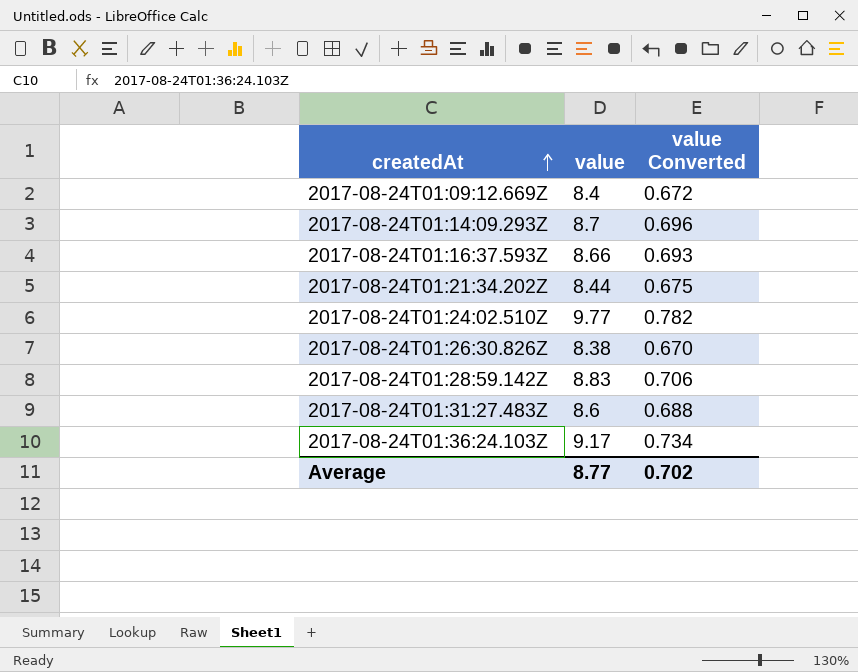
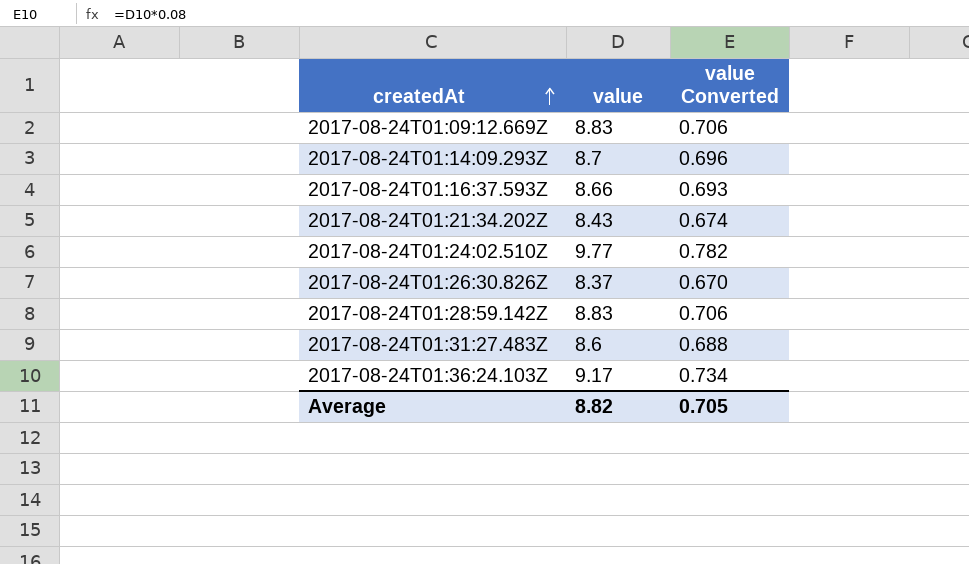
2017-08-24T01:09:12.669Z | value: 8.4 -> 8.83
2017-08-24T01:09:12.669Z | value Converted: 0.672 -> 0.706
2017-08-24T01:21:34.202Z | value: 8.44 -> 8.43
2017-08-24T01:21:34.202Z | value Converted: 0.675 -> 0.674
2017-08-24T01:26:30.826Z | value: 8.38 -> 8.37
Average | value: 8.77 -> 8.82
Average | value Converted: 0.702 -> 0.705

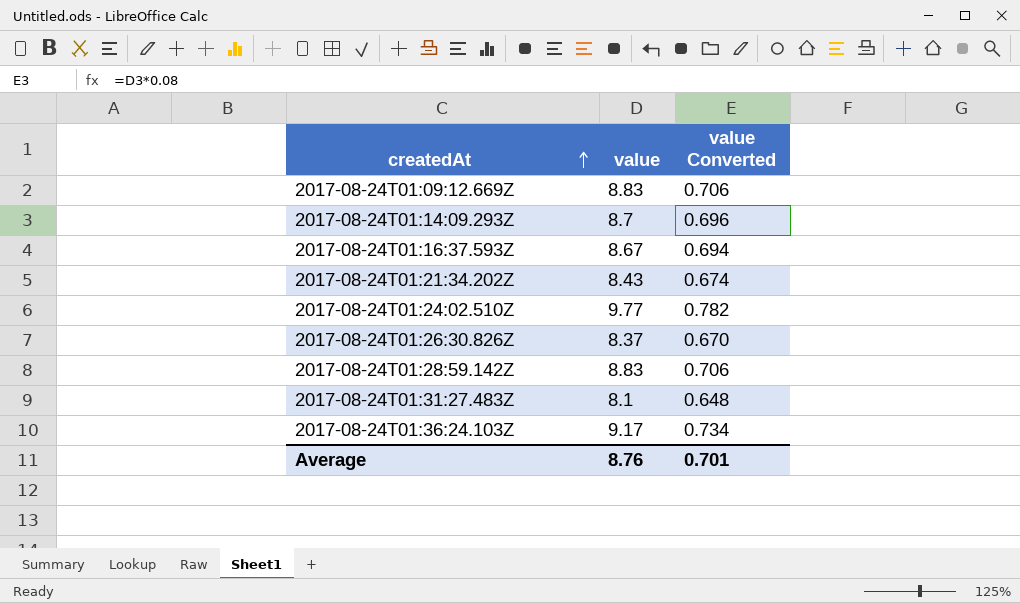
2017-08-24T01:16:37.593Z | value: 8.66 -> 8.67
2017-08-24T01:16:37.593Z | value Converted: 0.693 -> 0.694
2017-08-24T01:31:27.483Z | value: 8.6 -> 8.1
2017-08-24T01:31:27.483Z | value Converted: 0.688 -> 0.648
Average | value: 8.82 -> 8.76
Average | value Converted: 0.705 -> 0.701

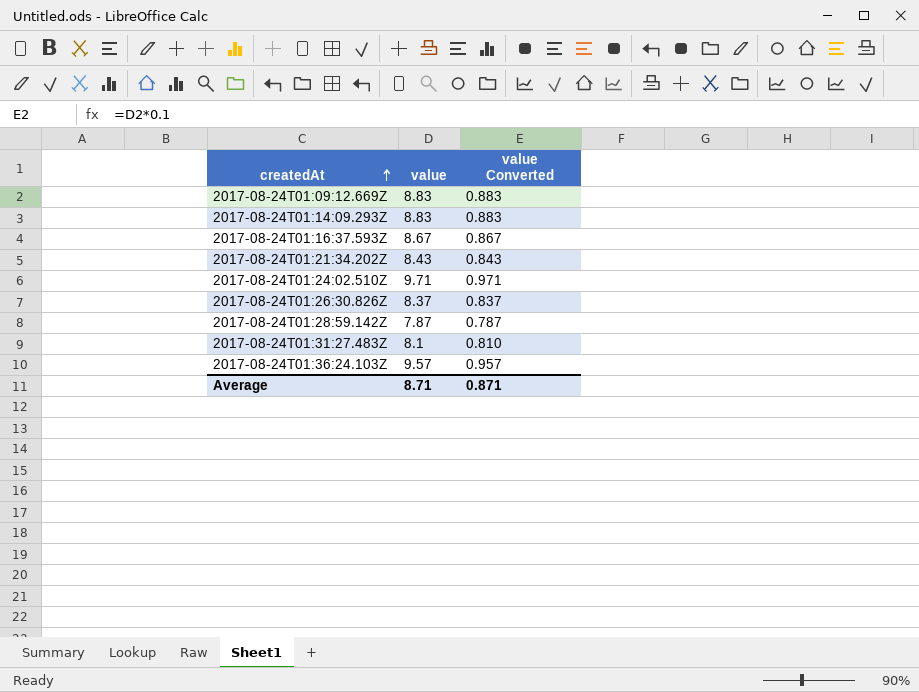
column value Converted | formula: [value] * 0.08 -> [value] * 0.1
2017-08-24T01:14:09.293Z | value: 8.7 -> 8.83
2017-08-24T01:24:02.510Z | value: 9.77 -> 9.71
2017-08-24T01:28:59.142Z | value: 8.83 -> 7.87
2017-08-24T01:36:24.103Z | value: 9.17 -> 9.57
Average | value: 8.76 -> 8.71
Average | value Converted: 0.701 -> 0.871

